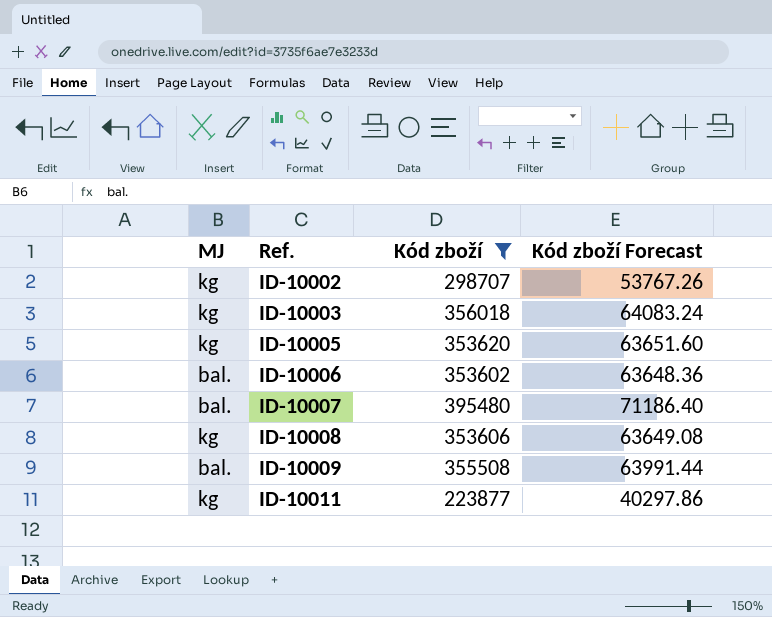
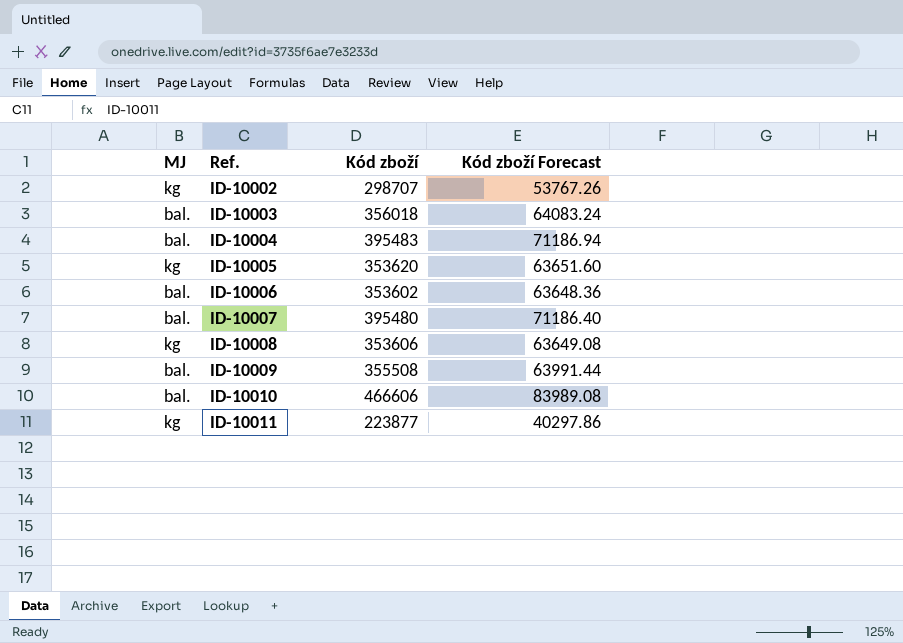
filter: Kód zboží <= 395480 -> none
ID-10003 | MJ: kg -> bal.

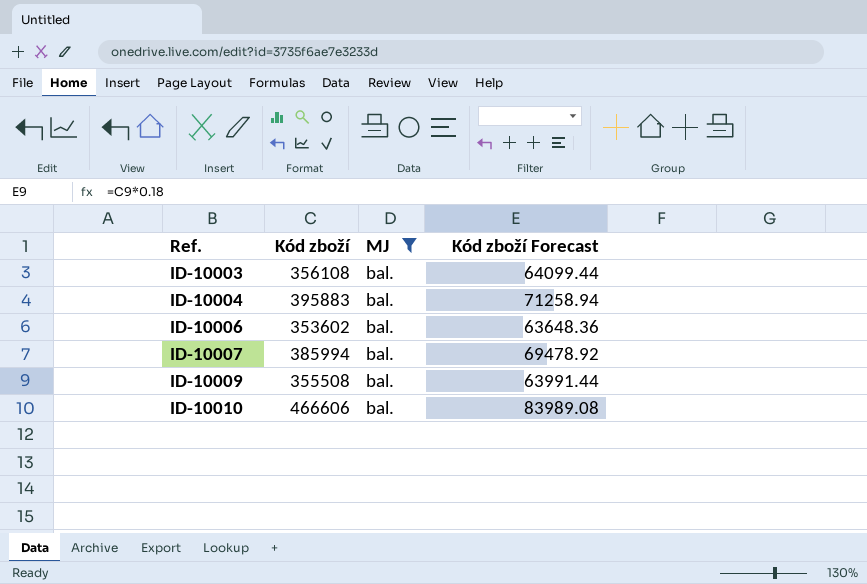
filter: none -> MJ = bal.
column MJ | position: 1 -> 3
ID-10003 | Kód zboží: 356018 -> 356108
ID-10003 | Kód zboží Forecast: 64083.24 -> 64099.44
ID-10004 | Kód zboží: 395483 -> 395883
ID-10004 | Kód zboží Forecast: 71186.94 -> 71258.94
ID-10007 | Kód zboží: 395480 -> 385994
ID-10007 | Kód zboží Forecast: 71186.40 -> 69478.92

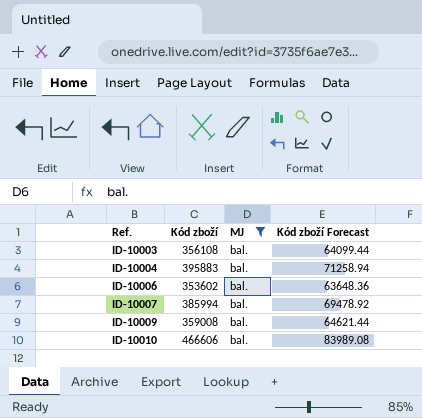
ID-10009 | Kód zboží: 355508 -> 359008
ID-10009 | Kód zboží Forecast: 63991.44 -> 64621.44

